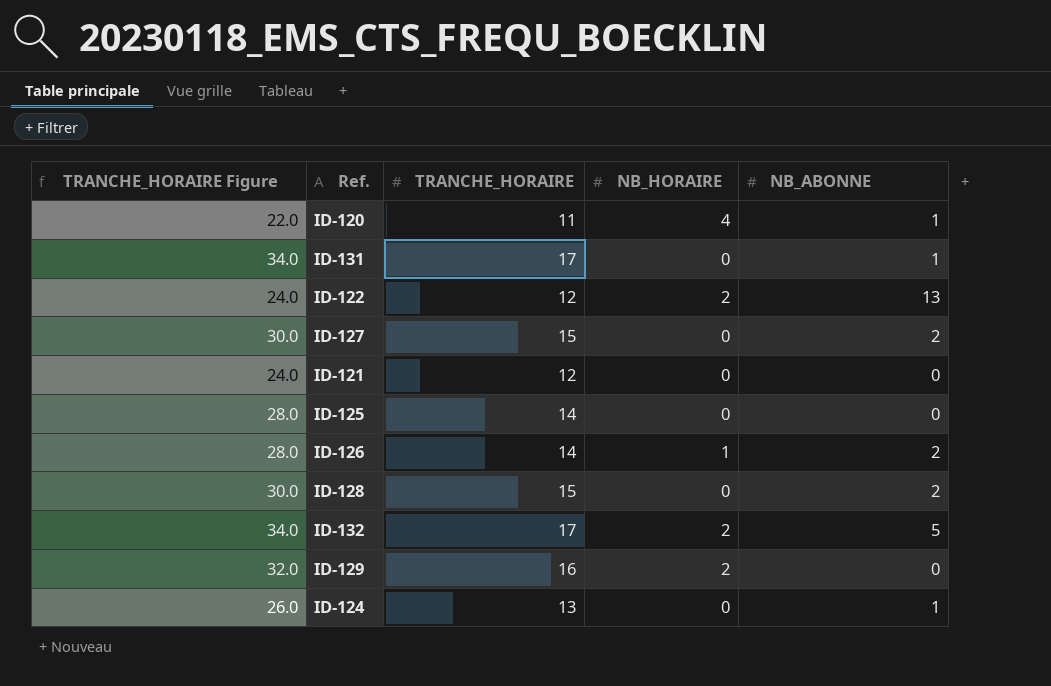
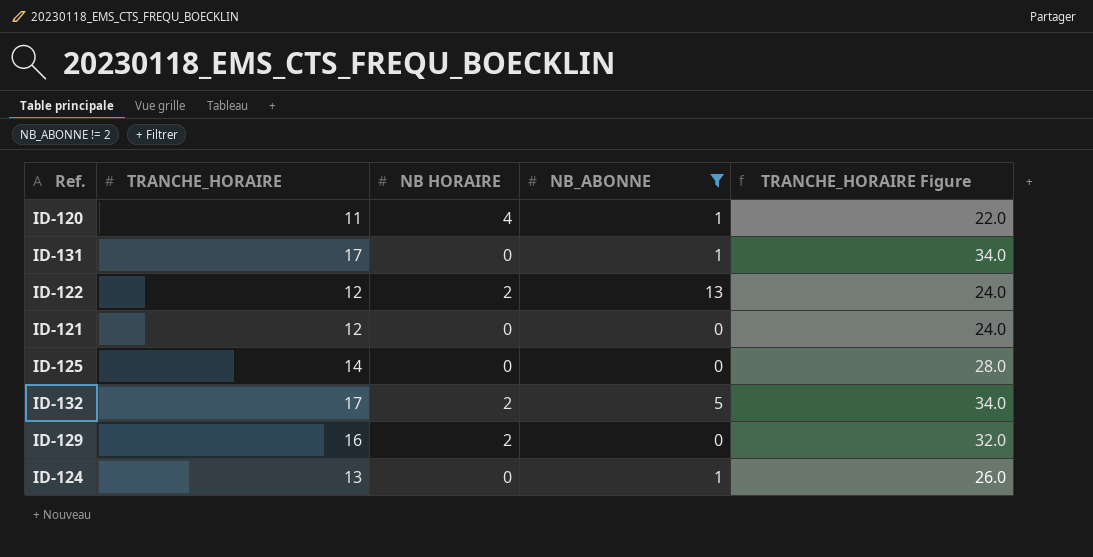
filter: none -> NB_ABONNE != 2
column name: NB_HORAIRE -> NB HORAIRE
column TRANCHE_HORAIRE Figure | position: 1 -> 5

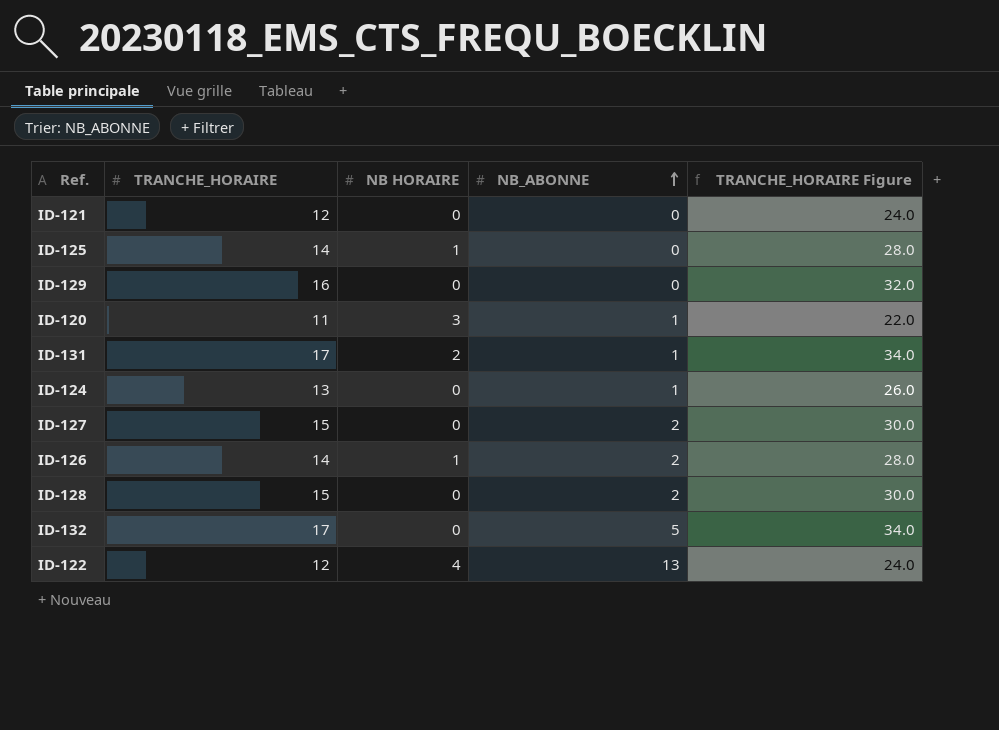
filter: NB_ABONNE != 2 -> none
row order: none -> NB_ABONNE ascending
ID-125 | NB HORAIRE: 0 -> 1
ID-129 | NB HORAIRE: 2 -> 0
ID-120 | NB HORAIRE: 4 -> 3
ID-131 | NB HORAIRE: 0 -> 2
ID-132 | NB HORAIRE: 2 -> 0
ID-122 | NB HORAIRE: 2 -> 4

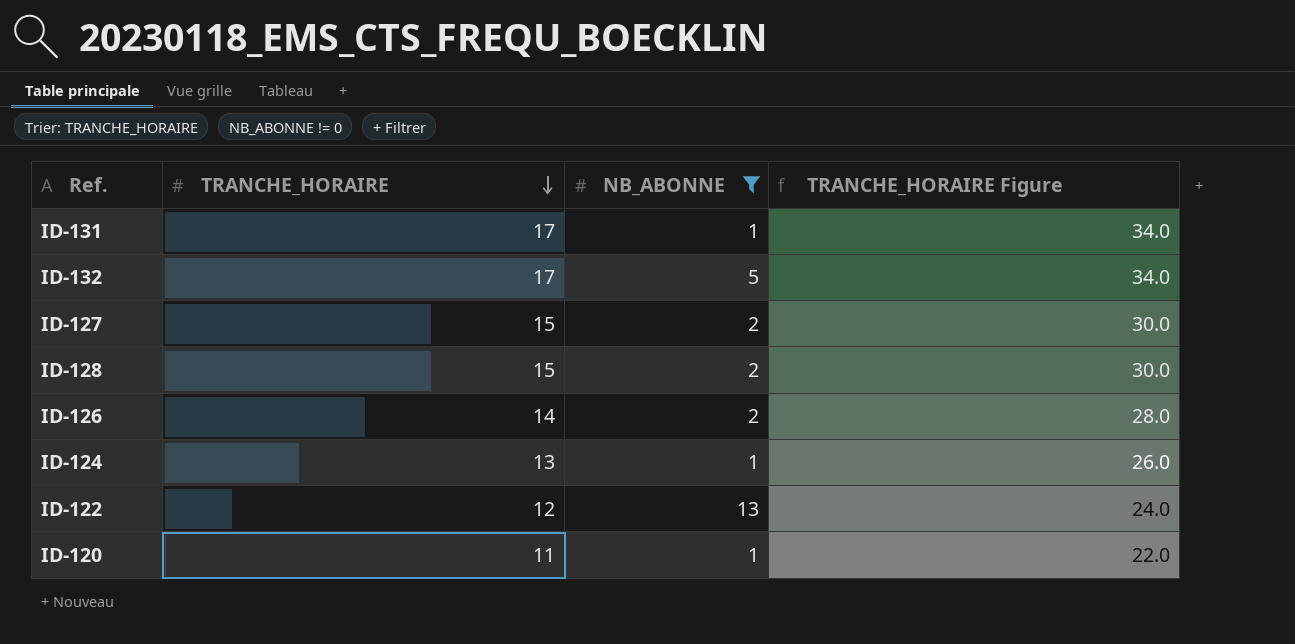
filter: none -> NB_ABONNE != 0
row order: NB_ABONNE ascending -> TRANCHE_HORAIRE descending
column NB HORAIRE | position: 3 -> none

